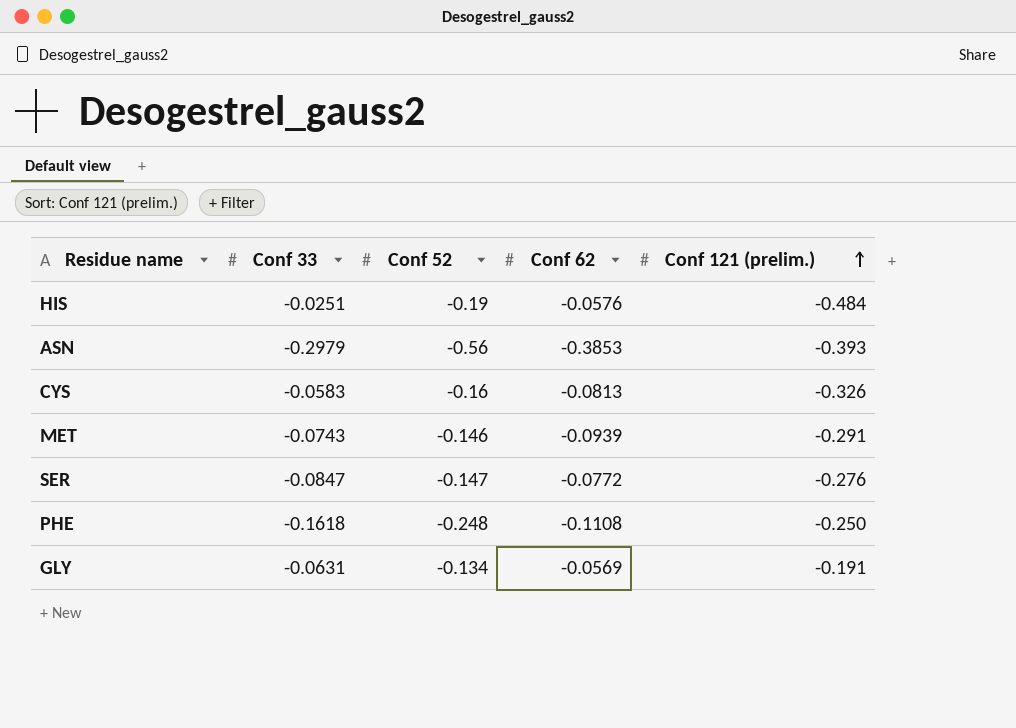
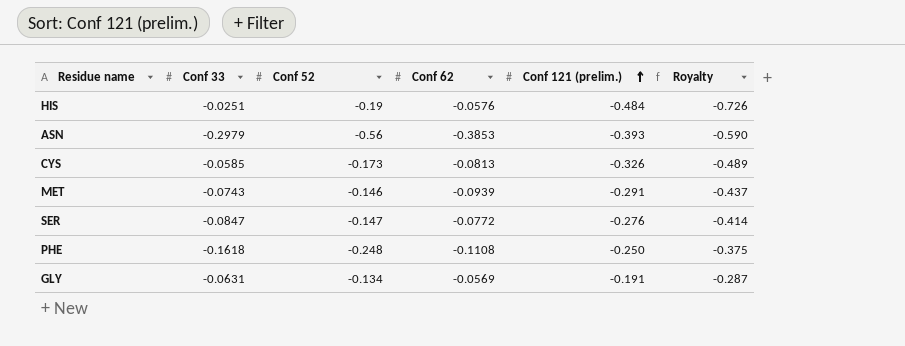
column Royalty | formula: none -> [Conf 121 (prelim.)] * 1.5
CYS | Conf 33: -0.0583 -> -0.0585
CYS | Conf 52: -0.16 -> -0.173

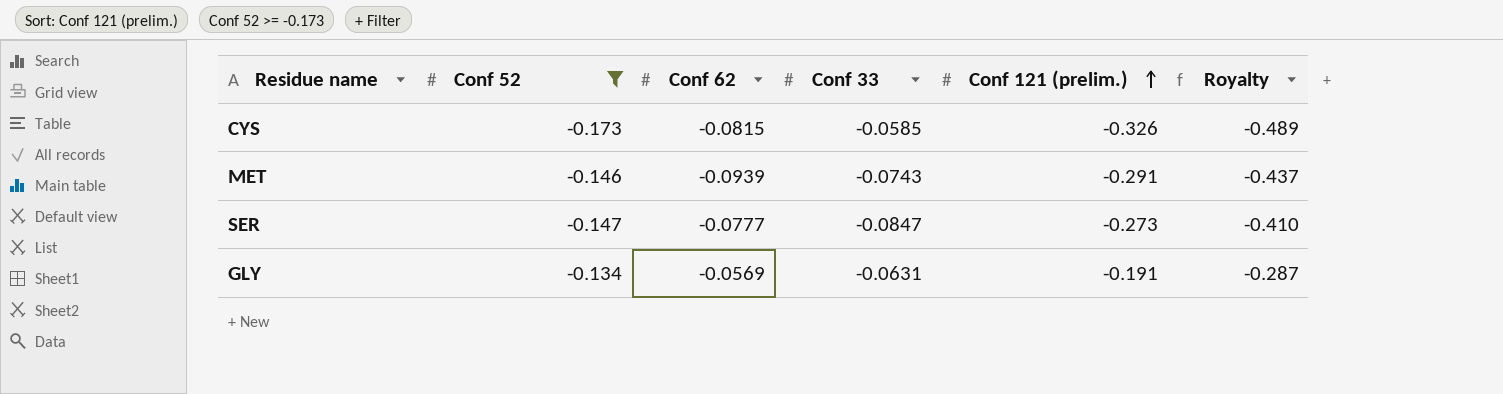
filter: none -> Conf 52 >= -0.173
column Conf 33 | position: 2 -> 4
CYS | Conf 62: -0.0813 -> -0.0815
SER | Conf 62: -0.0772 -> -0.0777
SER | Conf 121 (prelim.): -0.276 -> -0.273
SER | Royalty: -0.414 -> -0.410

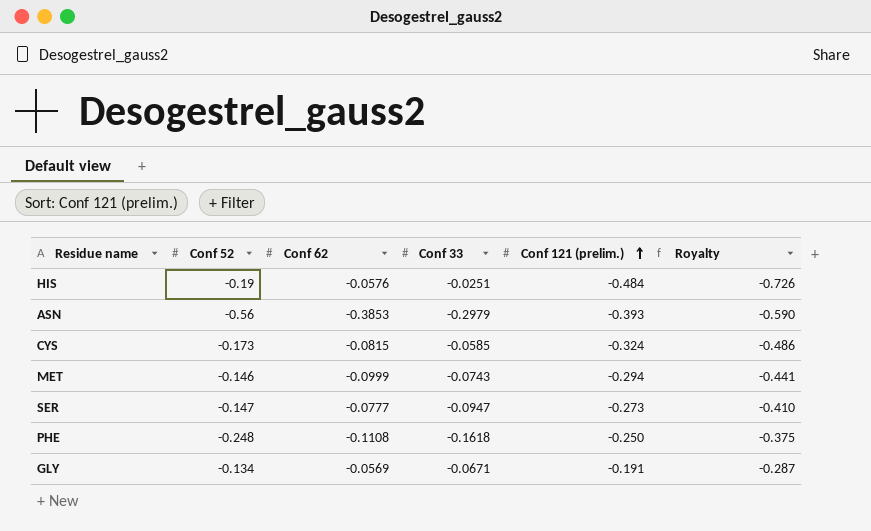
filter: Conf 52 >= -0.173 -> none
CYS | Conf 121 (prelim.): -0.326 -> -0.324
CYS | Royalty: -0.489 -> -0.486
MET | Conf 62: -0.0939 -> -0.0999
MET | Conf 121 (prelim.): -0.291 -> -0.294
MET | Royalty: -0.437 -> -0.441
SER | Conf 33: -0.0847 -> -0.0947
GLY | Conf 33: -0.0631 -> -0.0671

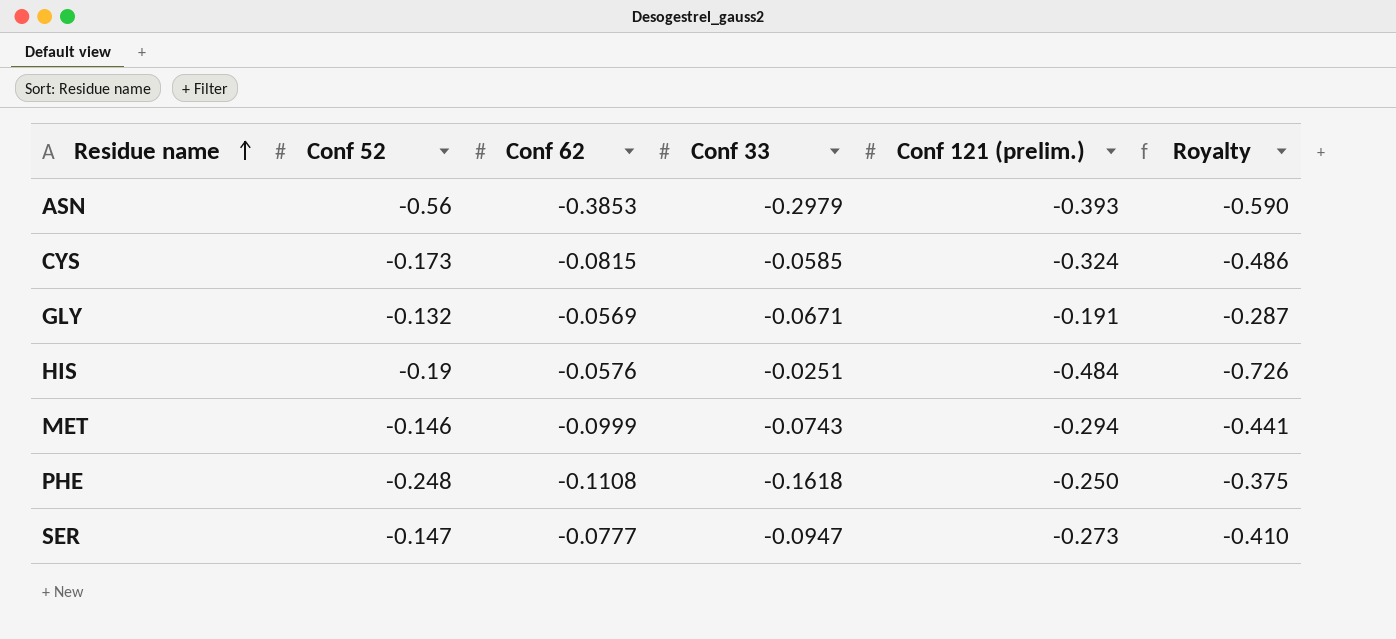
row order: Conf 121 (prelim.) ascending -> Residue name ascending
GLY | Conf 52: -0.134 -> -0.132

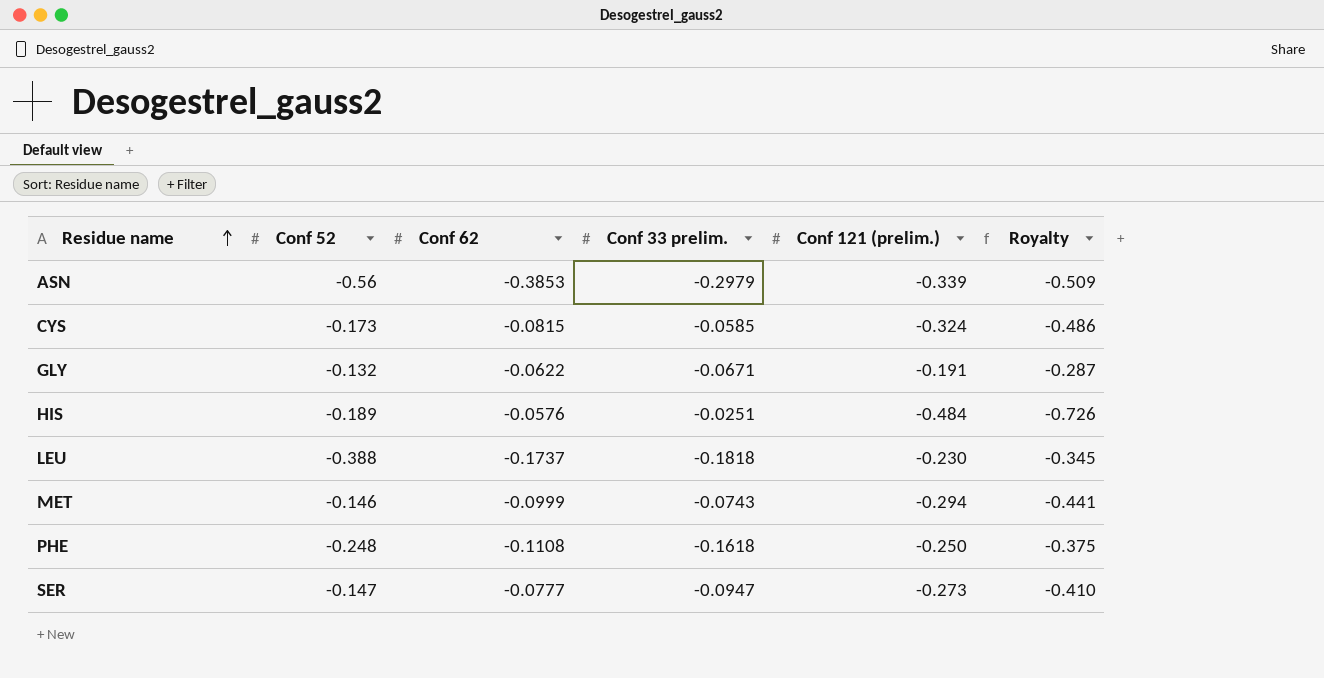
column name: Conf 33 -> Conf 33 prelim.
ASN | Conf 121 (prelim.): -0.393 -> -0.339
ASN | Royalty: -0.590 -> -0.509
GLY | Conf 62: -0.0569 -> -0.0622
HIS | Conf 52: -0.19 -> -0.189
row LEU: none -> -0.388 | -0.1737 | -0.1818 | -0.230 | -0.345

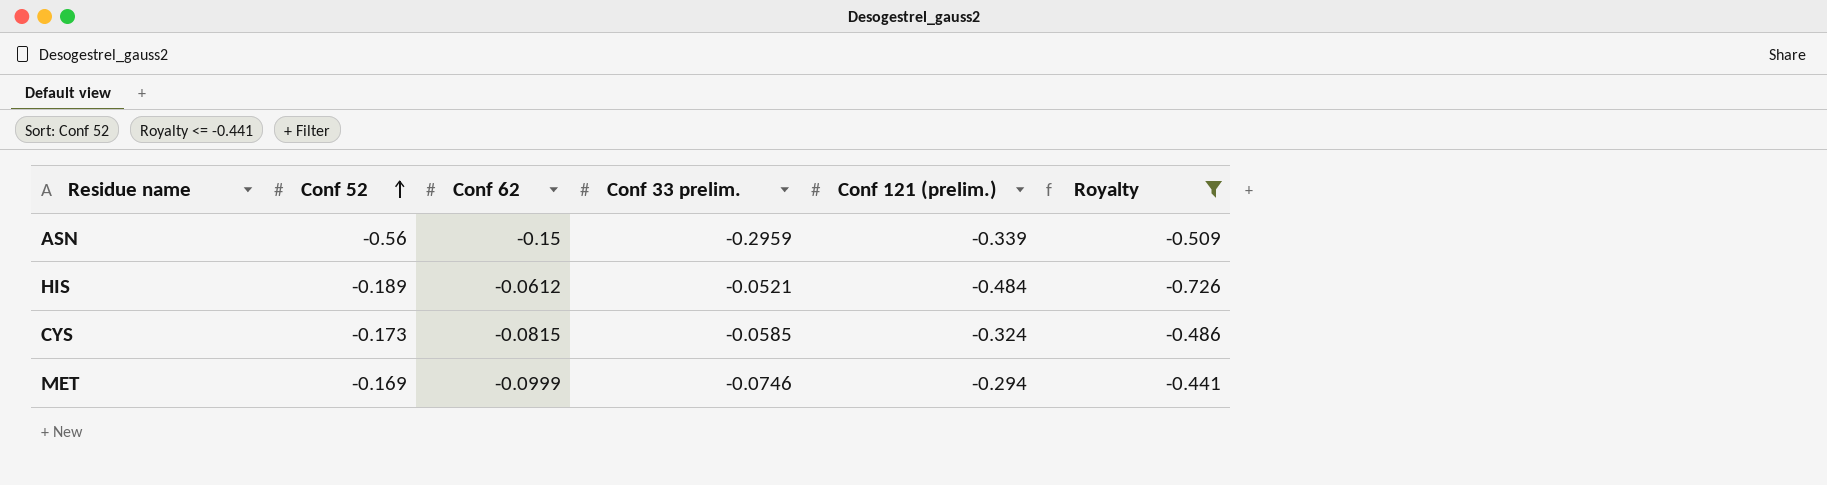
filter: none -> Royalty <= -0.441
row order: Residue name ascending -> Conf 52 ascending
ASN | Conf 62: -0.3853 -> -0.15
ASN | Conf 33 prelim.: -0.2979 -> -0.2959
HIS | Conf 62: -0.0576 -> -0.0612
HIS | Conf 33 prelim.: -0.0251 -> -0.0521
MET | Conf 52: -0.146 -> -0.169
MET | Conf 33 prelim.: -0.0743 -> -0.0746

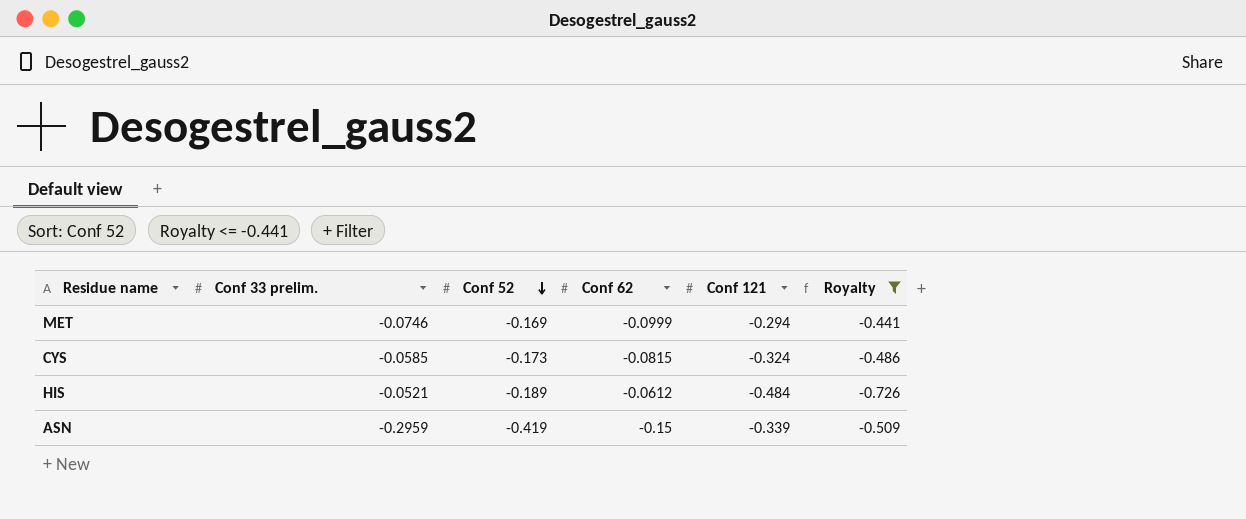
row order: Conf 52 ascending -> Conf 52 descending
column Conf 33 prelim. | position: 4 -> 2
column name: Conf 121 (prelim.) -> Conf 121
ASN | Conf 52: -0.56 -> -0.419

